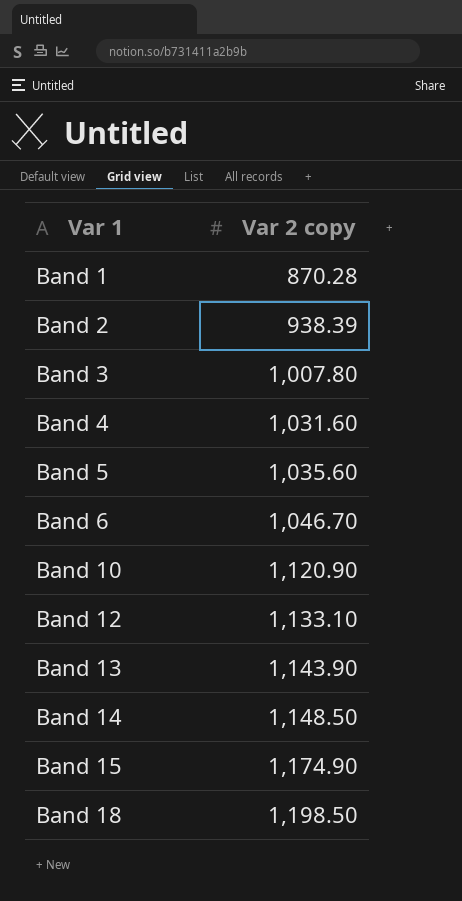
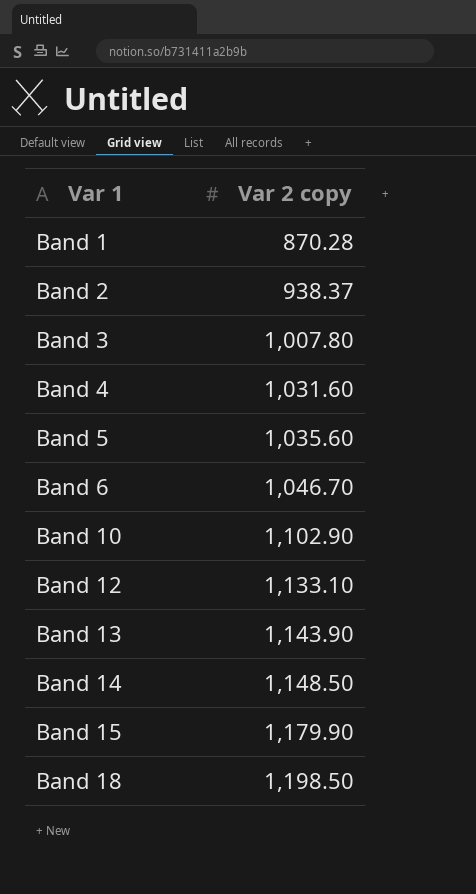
Band 2 | Var 2 copy: 938.39 -> 938.37
Band 10 | Var 2 copy: 1,120.90 -> 1,102.90
Band 15 | Var 2 copy: 1,174.90 -> 1,179.90

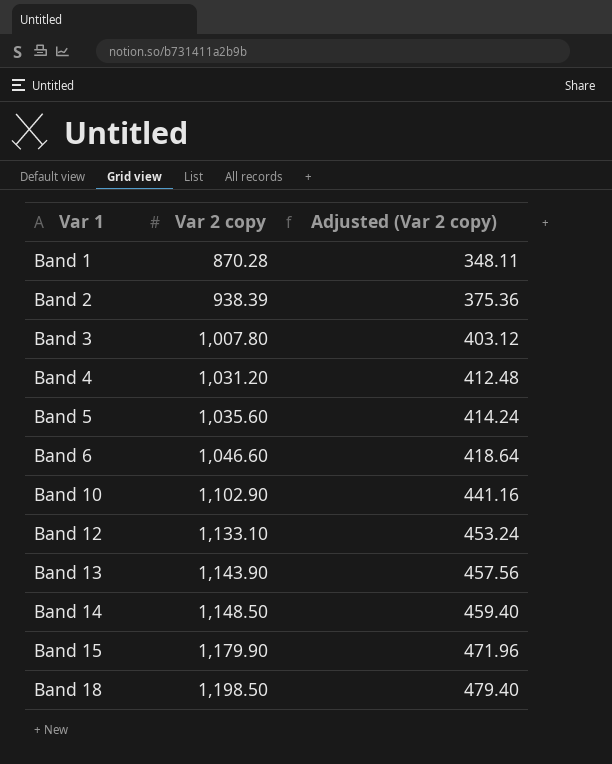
column Adjusted (Var 2 copy) | formula: none -> [Var 2 copy] * 0.4
Band 2 | Var 2 copy: 938.37 -> 938.39
Band 4 | Var 2 copy: 1,031.60 -> 1,031.20
Band 6 | Var 2 copy: 1,046.70 -> 1,046.60

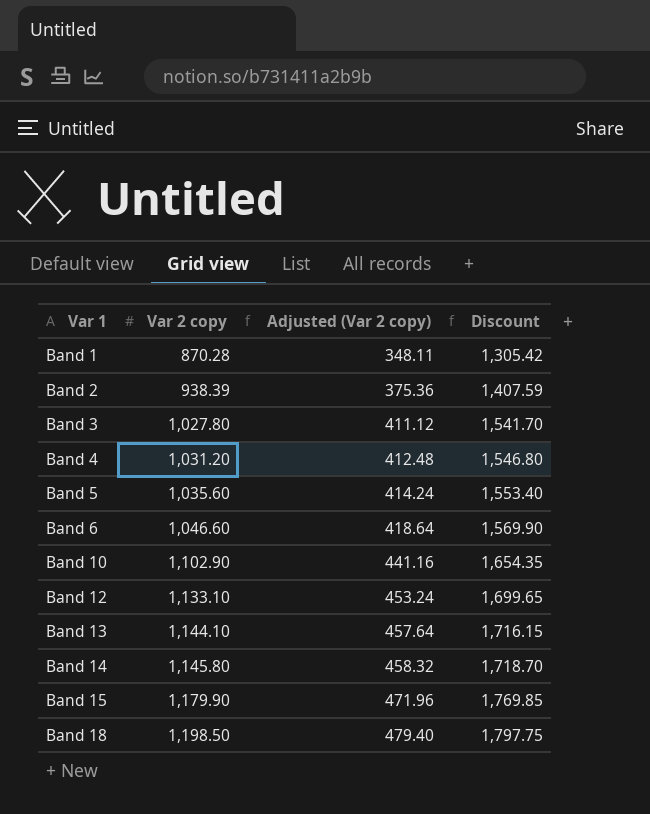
column Discount | formula: none -> [Var 2 copy] * 1.5
Band 3 | Var 2 copy: 1,007.80 -> 1,027.80
Band 3 | Adjusted (Var 2 copy): 403.12 -> 411.12
Band 13 | Var 2 copy: 1,143.90 -> 1,144.10
Band 13 | Adjusted (Var 2 copy): 457.56 -> 457.64
Band 14 | Var 2 copy: 1,148.50 -> 1,145.80
Band 14 | Adjusted (Var 2 copy): 459.40 -> 458.32

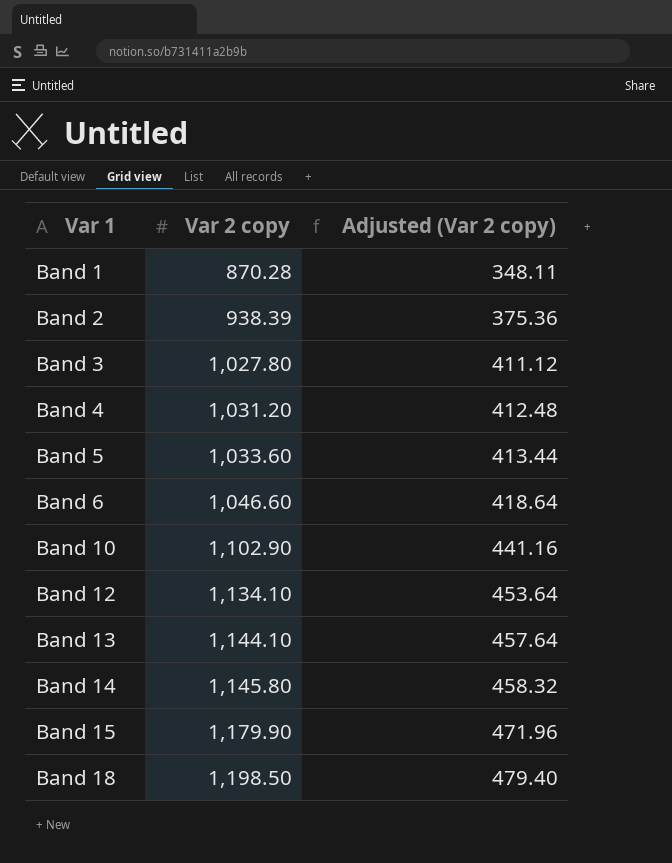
column Discount | formula: [Var 2 copy] * 1.5 -> none
Band 5 | Var 2 copy: 1,035.60 -> 1,033.60
Band 5 | Adjusted (Var 2 copy): 414.24 -> 413.44
Band 12 | Var 2 copy: 1,133.10 -> 1,134.10
Band 12 | Adjusted (Var 2 copy): 453.24 -> 453.64

